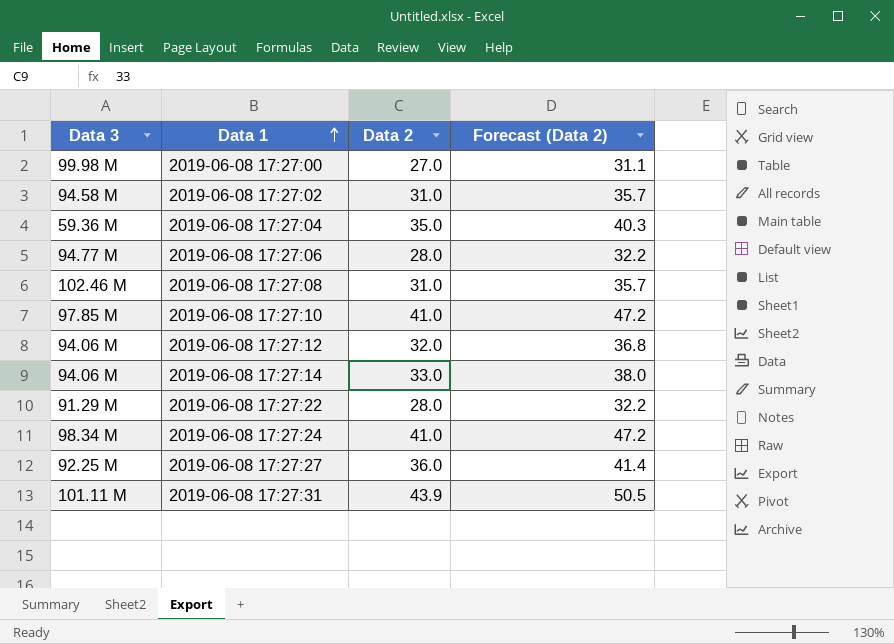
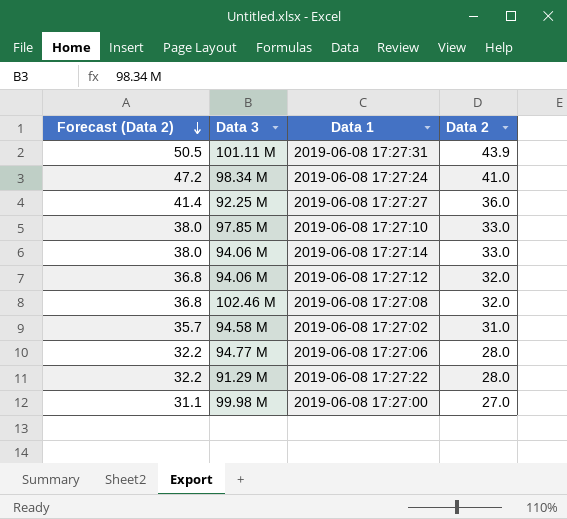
row order: Data 1 ascending -> Forecast (Data 2) descending
column Forecast (Data 2) | position: 4 -> 1
row 2019-06-08 17:27:04: 59.36 M | 35.0 | 40.3 -> none
2019-06-08 17:27:10 | Forecast (Data 2): 47.2 -> 38.0
2019-06-08 17:27:10 | Data 2: 41.0 -> 33.0
2019-06-08 17:27:08 | Forecast (Data 2): 35.7 -> 36.8
2019-06-08 17:27:08 | Data 2: 31.0 -> 32.0

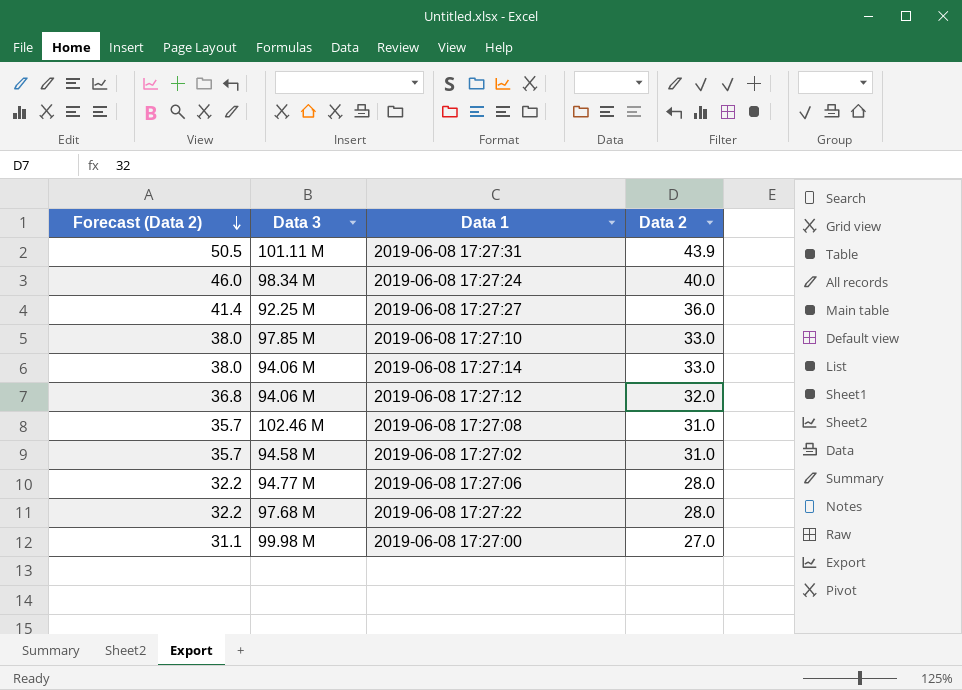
2019-06-08 17:27:24 | Forecast (Data 2): 47.2 -> 46.0
2019-06-08 17:27:24 | Data 2: 41.0 -> 40.0
2019-06-08 17:27:08 | Forecast (Data 2): 36.8 -> 35.7
2019-06-08 17:27:08 | Data 2: 32.0 -> 31.0
2019-06-08 17:27:22 | Data 3: 91.29 M -> 97.68 M

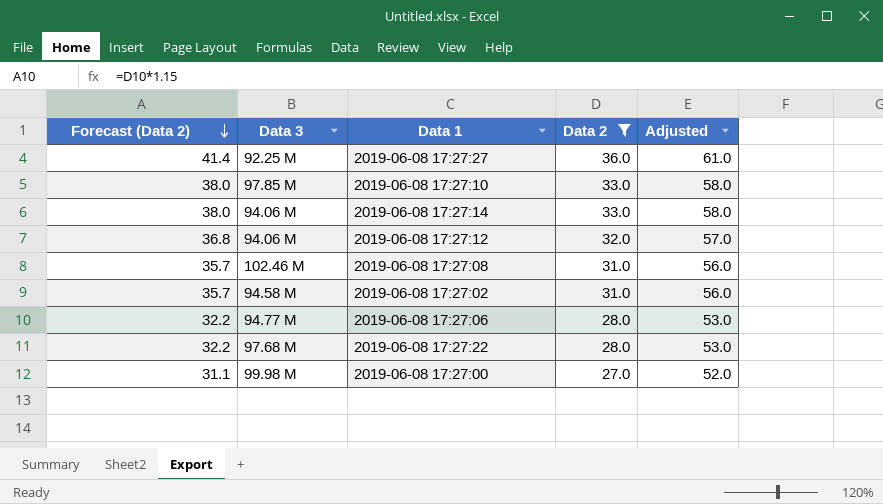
filter: none -> Data 2 <= 36.0
column Adjusted | formula: none -> [Data 2] + 25

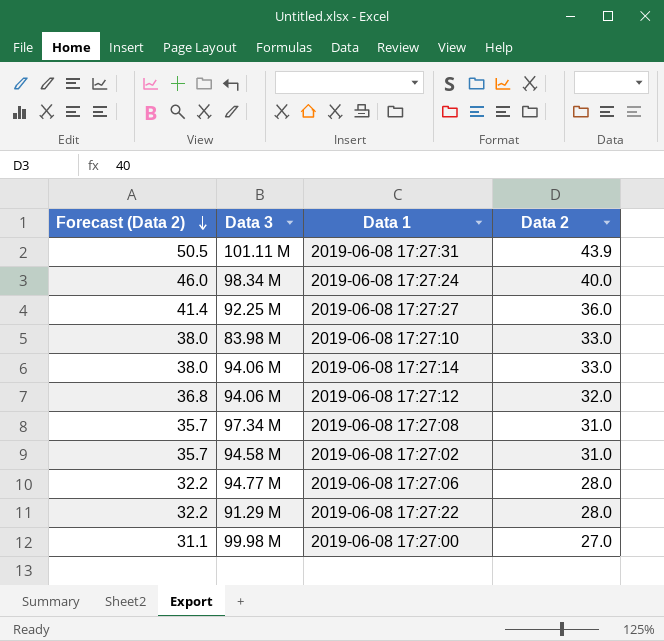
filter: Data 2 <= 36.0 -> none
column Adjusted | formula: [Data 2] + 25 -> none
2019-06-08 17:27:10 | Data 3: 97.85 M -> 83.98 M
2019-06-08 17:27:08 | Data 3: 102.46 M -> 97.34 M
2019-06-08 17:27:22 | Data 3: 97.68 M -> 91.29 M

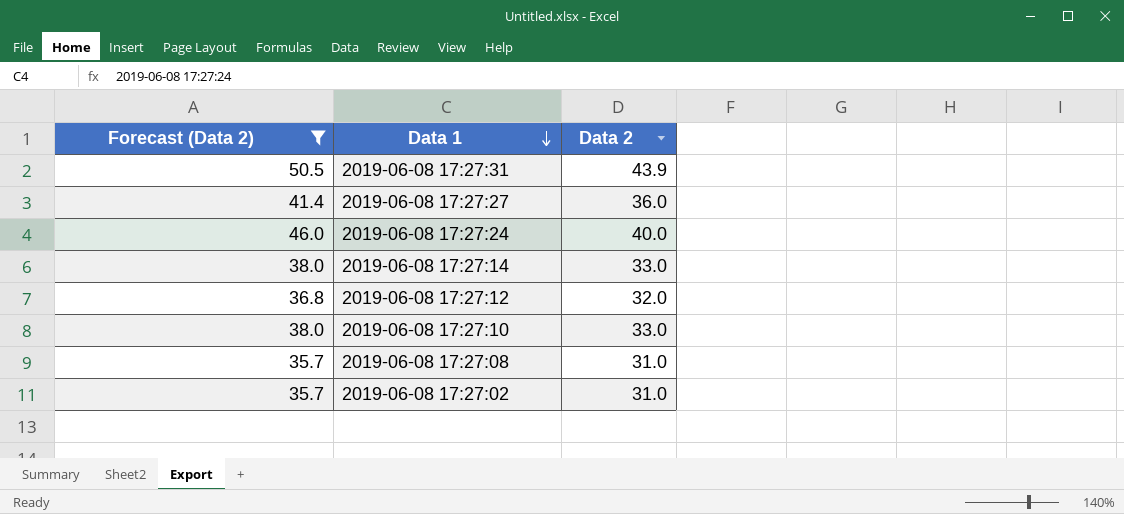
filter: none -> Forecast (Data 2) >= 35.7
row order: Forecast (Data 2) descending -> Data 1 descending
column Data 3 | position: 2 -> none

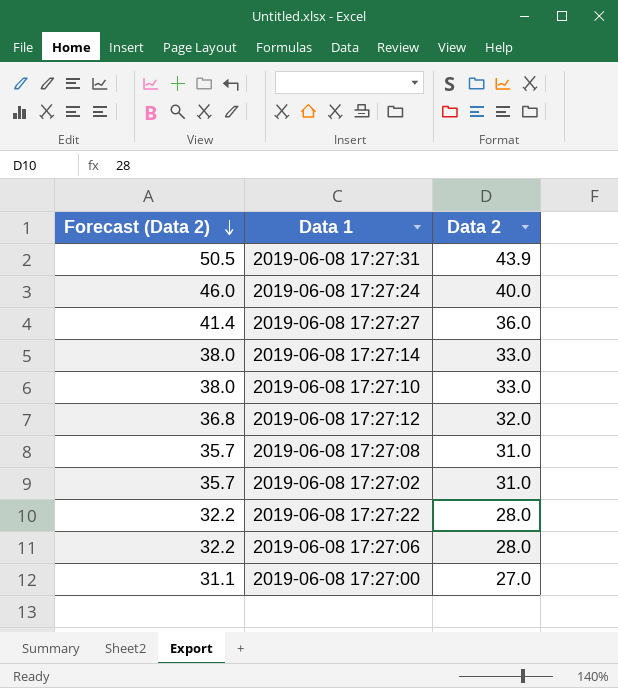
filter: Forecast (Data 2) >= 35.7 -> none
row order: Data 1 descending -> Forecast (Data 2) descending

